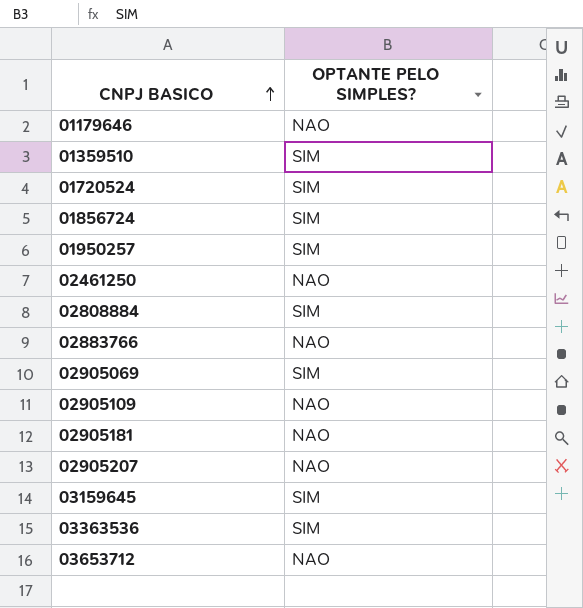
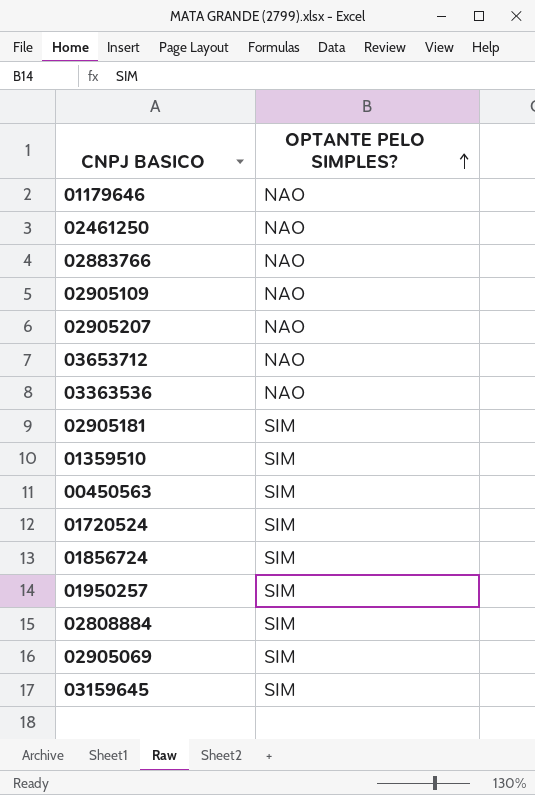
row order: CNPJ BASICO ascending -> OPTANTE PELO SIMPLES? ascending
03363536 | OPTANTE PELO SIMPLES?: SIM -> NAO
02905181 | OPTANTE PELO SIMPLES?: NAO -> SIM
row 00450563: none -> SIM

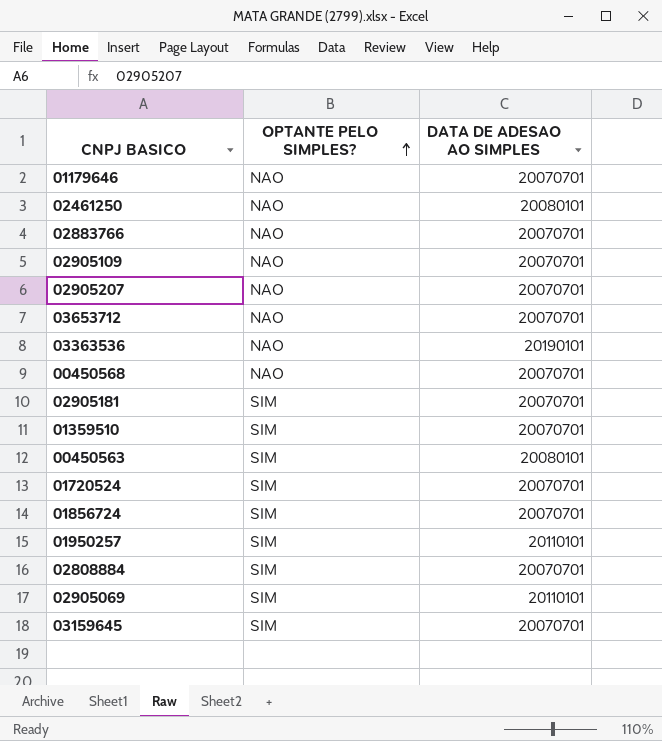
column DATA DE ADESAO AO SIMPLES | position: none -> 3
row 00450568: none -> NAO | 20070701

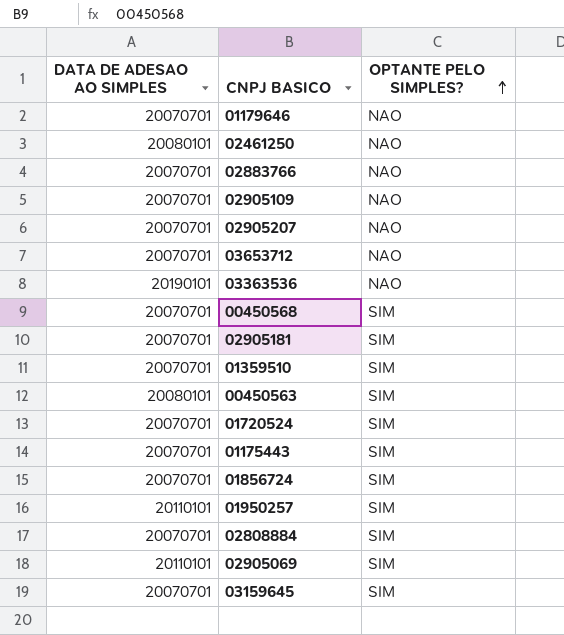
column DATA DE ADESAO AO SIMPLES | position: 3 -> 1
00450568 | OPTANTE PELO SIMPLES?: NAO -> SIM
row 01175443: none -> 20070701 | SIM

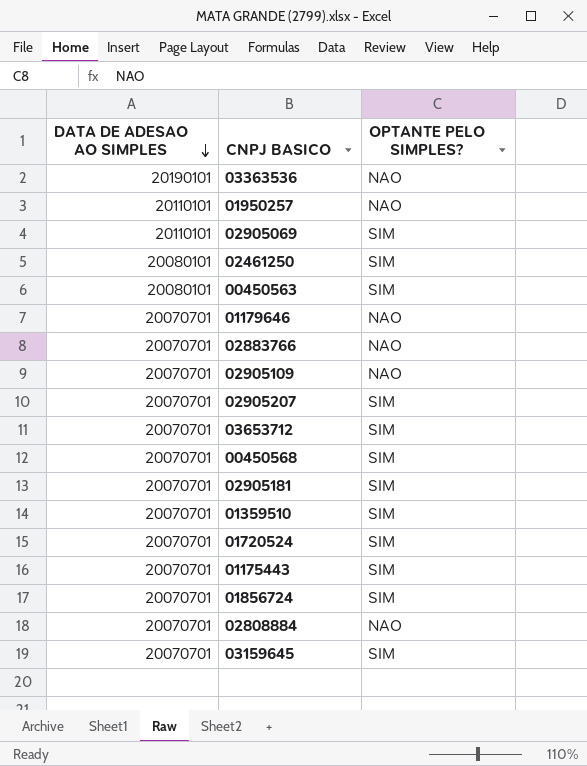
row order: OPTANTE PELO SIMPLES? ascending -> DATA DE ADESAO AO SIMPLES descending
01950257 | OPTANTE PELO SIMPLES?: SIM -> NAO
02461250 | OPTANTE PELO SIMPLES?: NAO -> SIM
02905207 | OPTANTE PELO SIMPLES?: NAO -> SIM
03653712 | OPTANTE PELO SIMPLES?: NAO -> SIM
02808884 | OPTANTE PELO SIMPLES?: SIM -> NAO

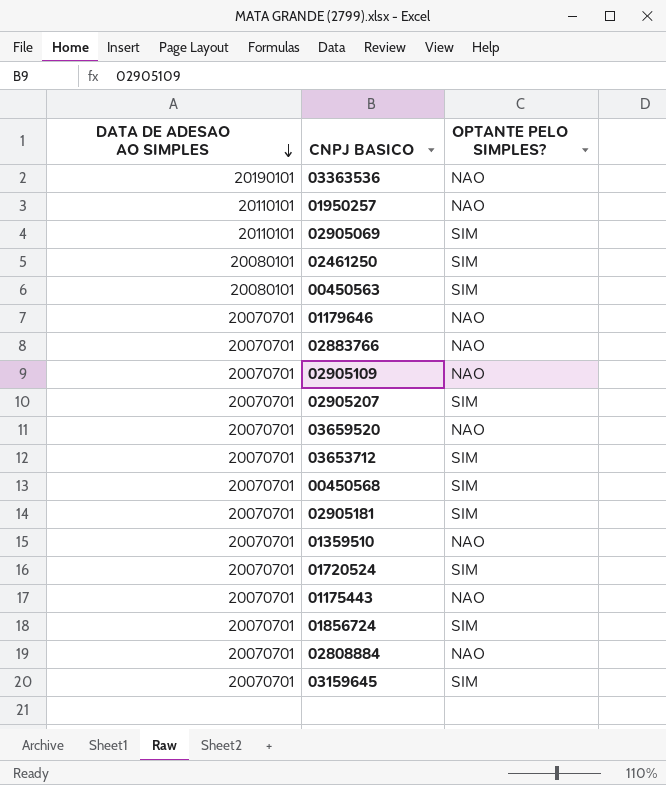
row 03659520: none -> 20070701 | NAO
01359510 | OPTANTE PELO SIMPLES?: SIM -> NAO
01175443 | OPTANTE PELO SIMPLES?: SIM -> NAO

